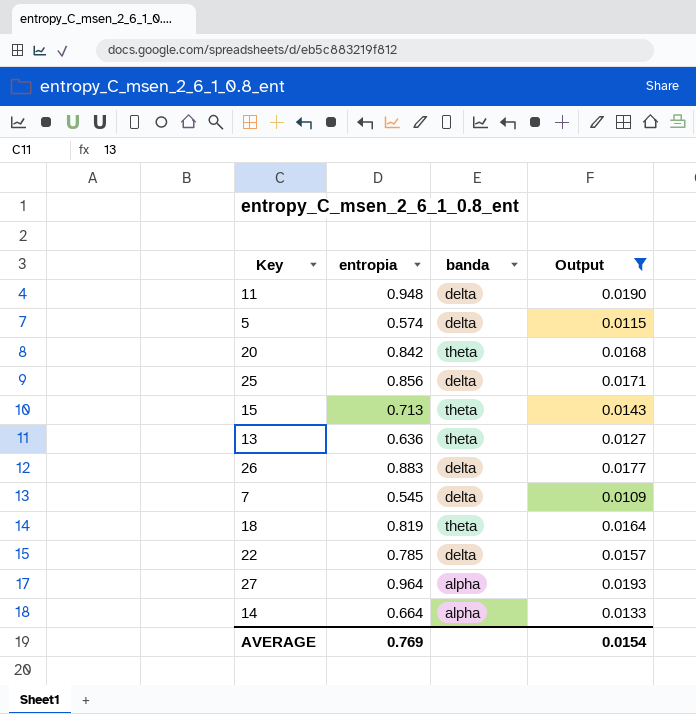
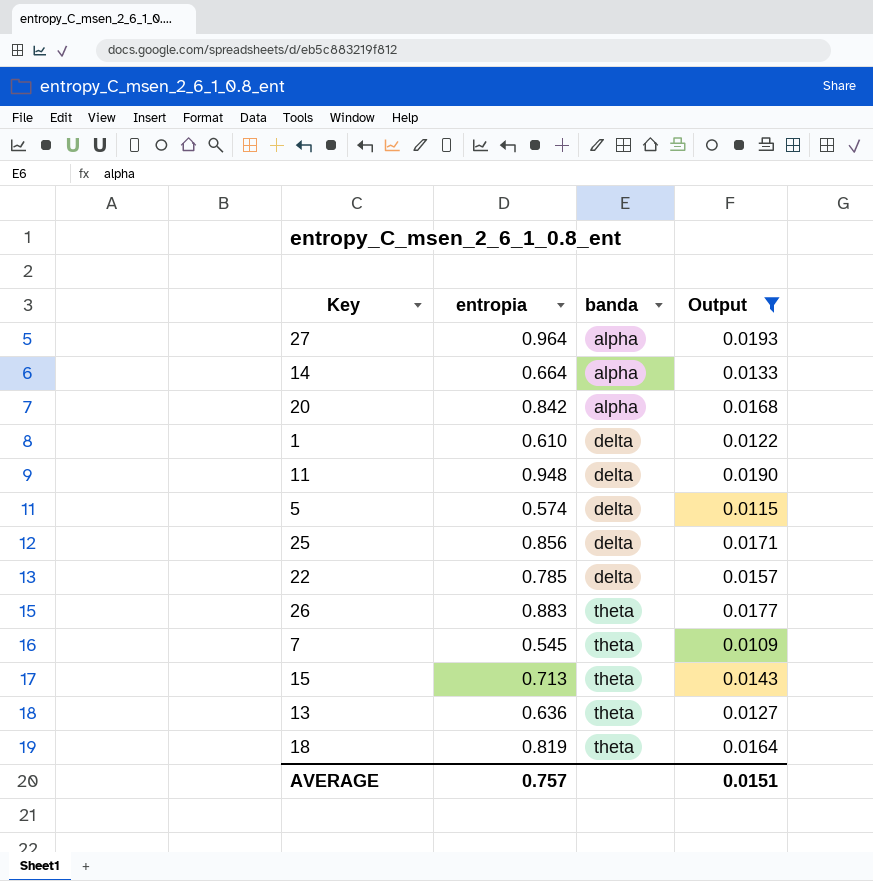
row order: none -> banda ascending
20 | banda: theta -> alpha
row 1: none -> 0.610 | delta | 0.0122
26 | banda: delta -> theta
7 | banda: delta -> theta
AVERAGE | entropia: 0.769 -> 0.757
AVERAGE | Output: 0.0154 -> 0.0151

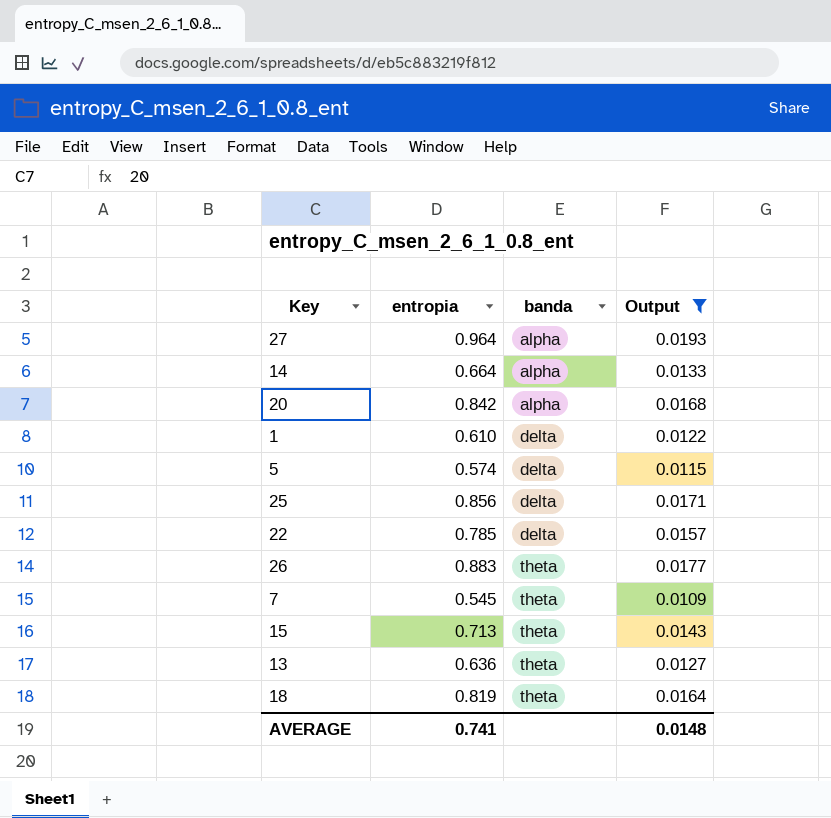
row 11: 0.948 | delta | 0.0190 -> none
AVERAGE | entropia: 0.757 -> 0.741
AVERAGE | Output: 0.0151 -> 0.0148

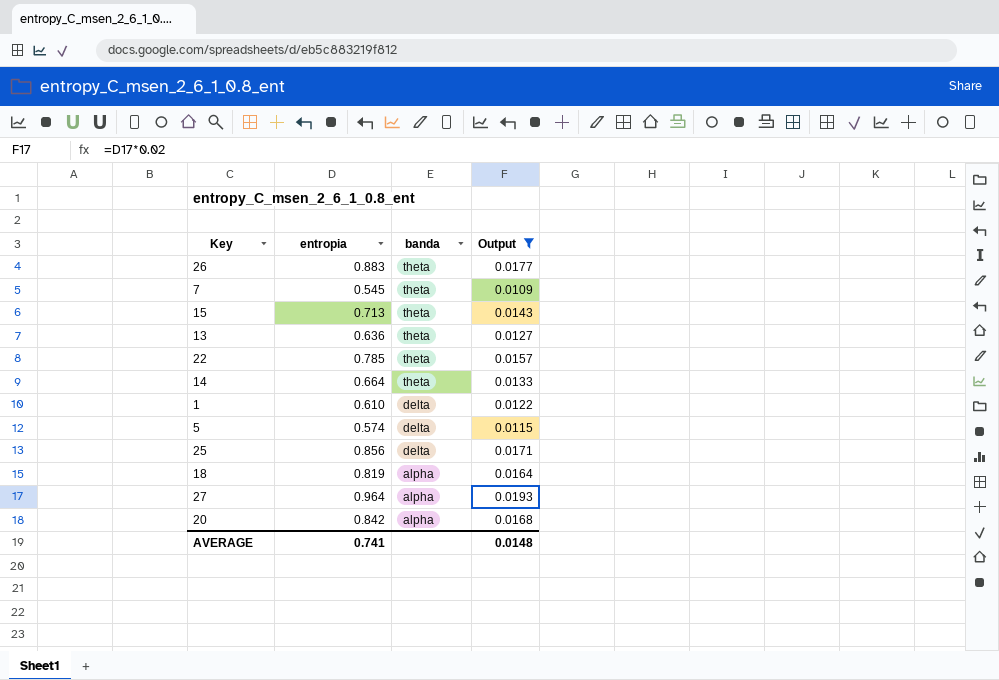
row order: banda ascending -> banda descending
22 | banda: delta -> theta
14 | banda: alpha -> theta
18 | banda: theta -> alpha

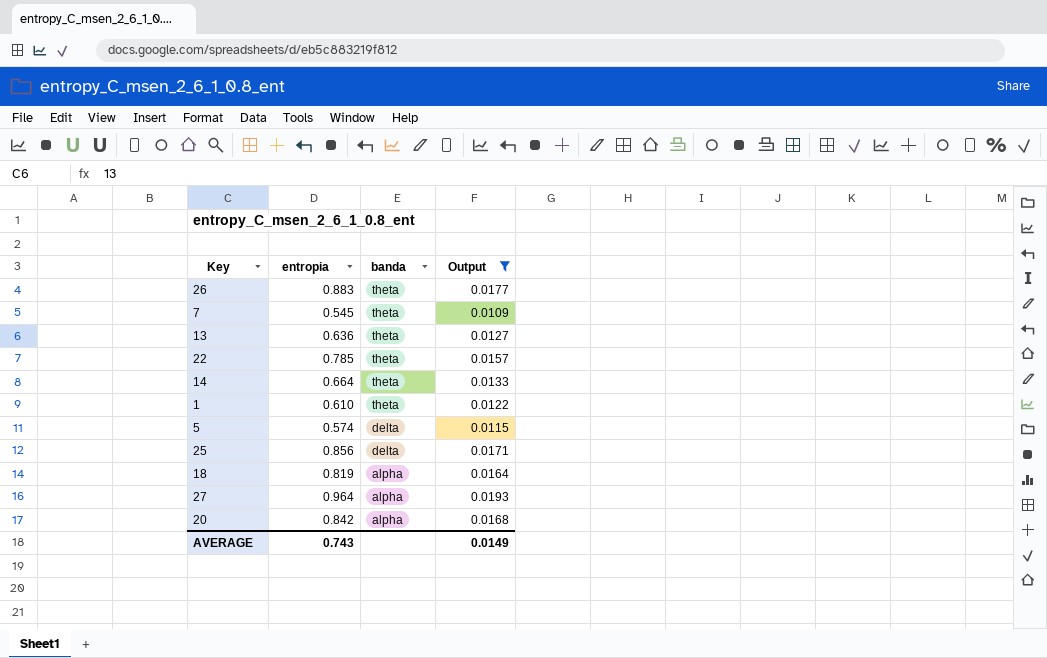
row 15: 0.713 | theta | 0.0143 -> none
1 | banda: delta -> theta
AVERAGE | entropia: 0.741 -> 0.743
AVERAGE | Output: 0.0148 -> 0.0149

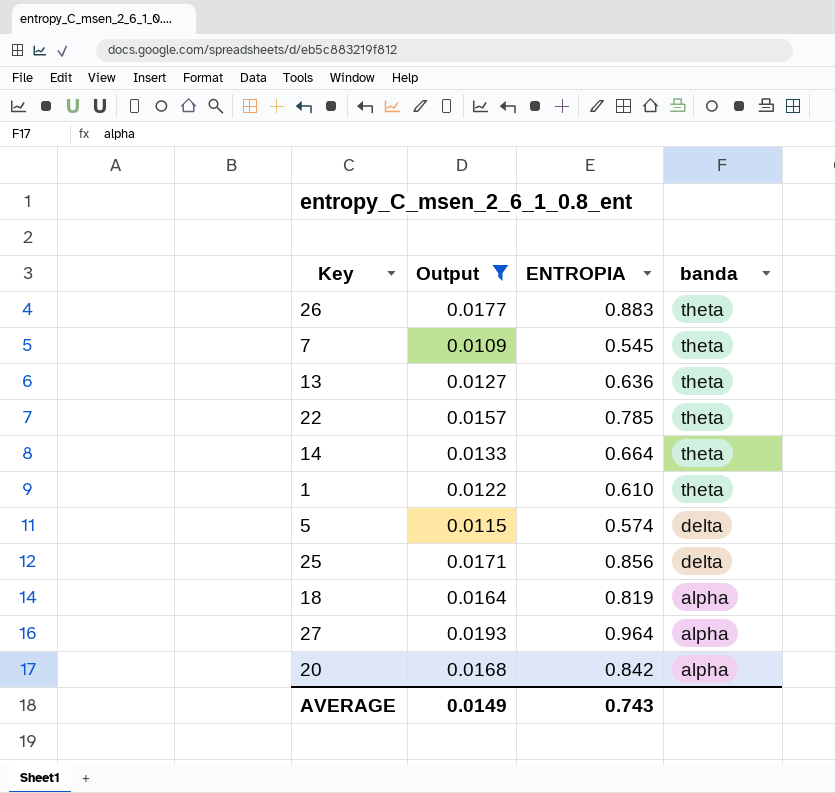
column Output | position: 4 -> 2
column name: entropia -> ENTROPIA

